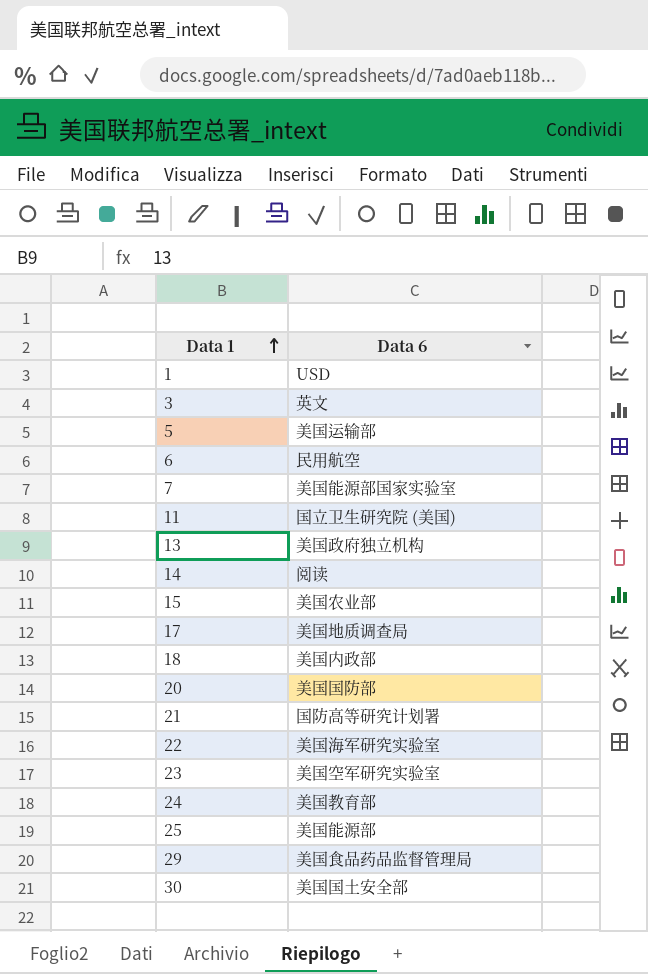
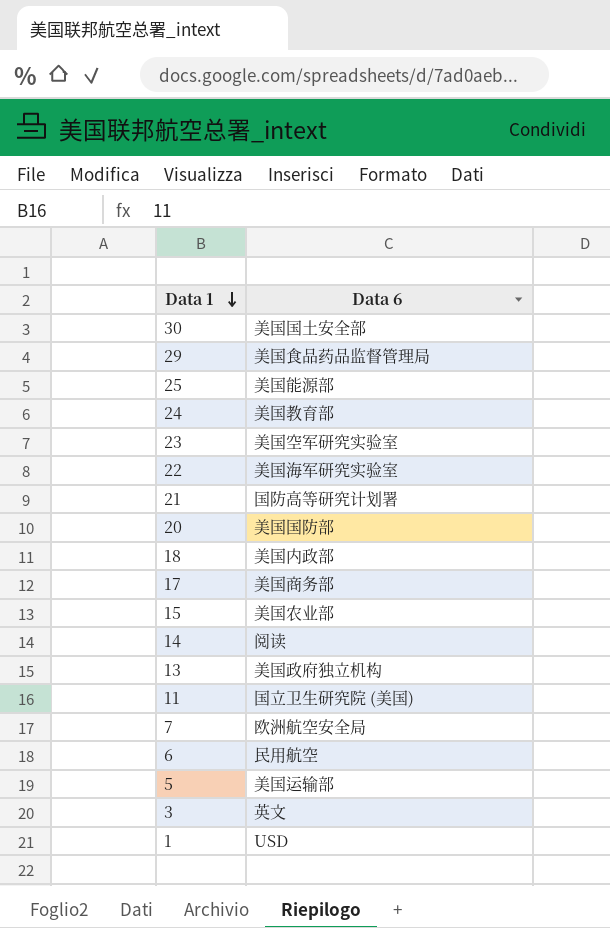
row order: Data 1 ascending -> Data 1 descending
17 | Data 6: 美国地质调查局 -> 美国商务部
7 | Data 6: 美国能源部国家实验室 -> 欧洲航空安全局

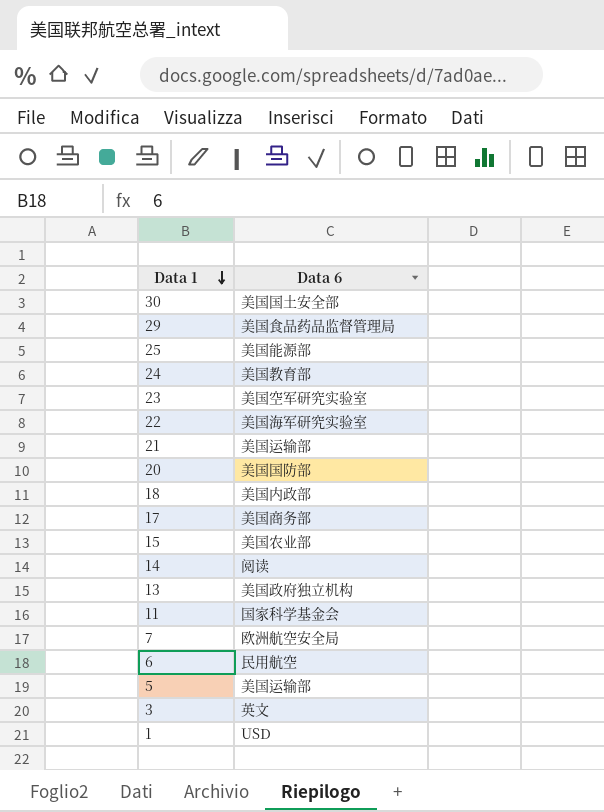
21 | Data 6: 国防高等研究计划署 -> 美国运输部
11 | Data 6: 国立卫生研究院 (美国) -> 国家科学基金会

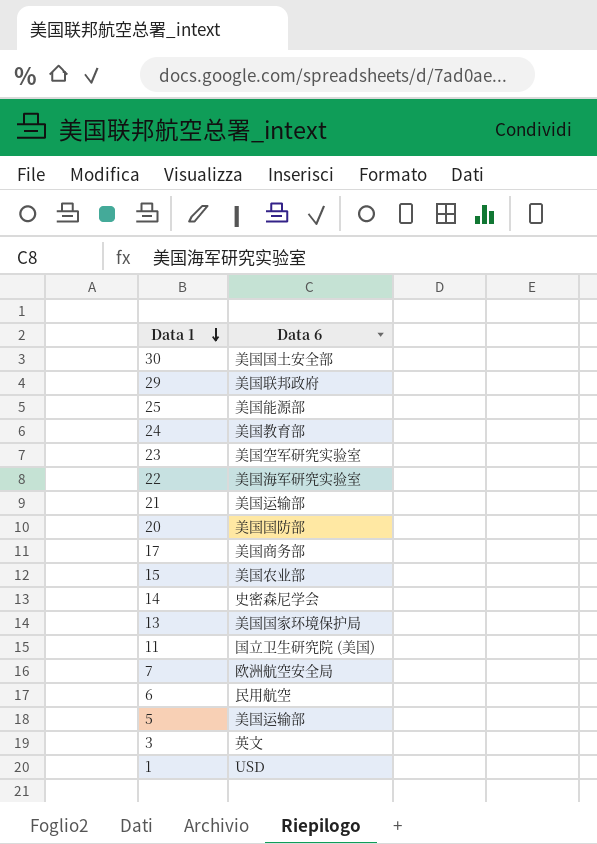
row 18: 美国内政部 -> none
29 | Data 6: 美国食品药品监督管理局 -> 美国联邦政府
14 | Data 6: 阅读 -> 史密森尼学会
13 | Data 6: 美国政府独立机构 -> 美国国家环境保护局
11 | Data 6: 国家科学基金会 -> 国立卫生研究院 (美国)

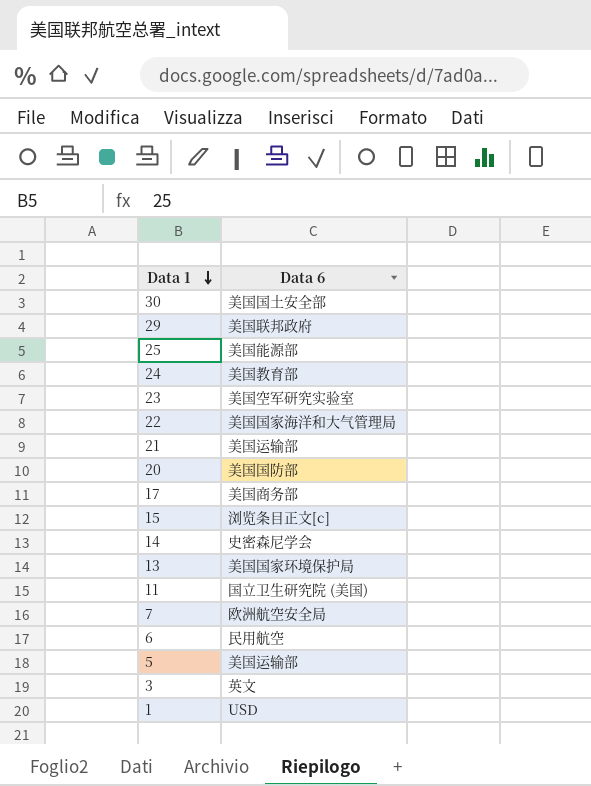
22 | Data 6: 美国海军研究实验室 -> 美国国家海洋和大气管理局
15 | Data 6: 美国农业部 -> 浏览条目正文[c]

